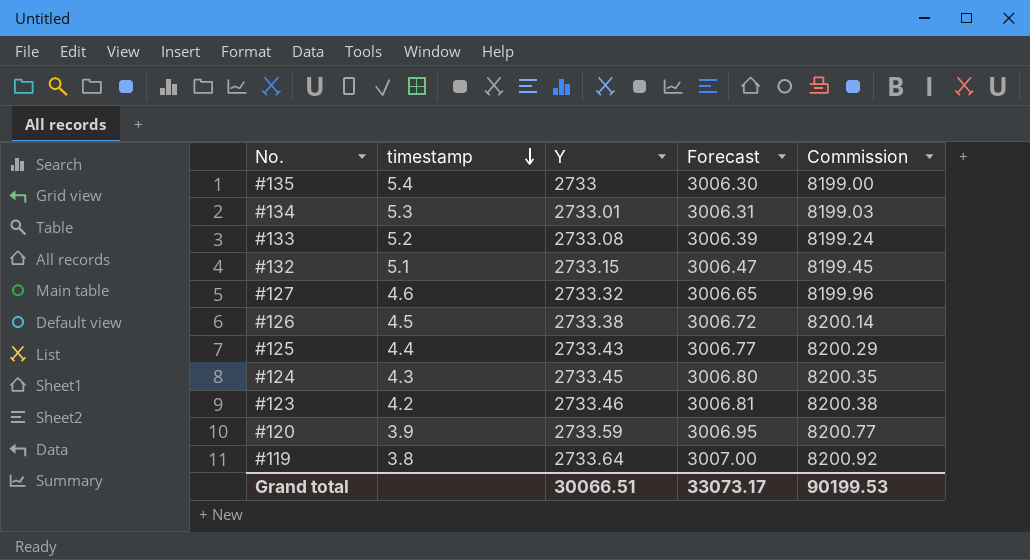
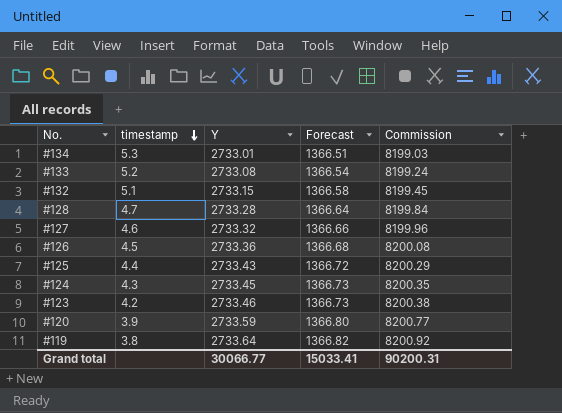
column Forecast | formula: [Y] * 1.1 -> [Y] * 0.5
row #135: 5.4 | 2733 | 3006.30 | 8199.00 -> none
row #128: none -> 4.7 | 2733.28 | 1366.64 | 8199.84
#126 | Y: 2733.38 -> 2733.36
#126 | Commission: 8200.14 -> 8200.08
Grand total | Y: 30066.51 -> 30066.77
Grand total | Forecast: 33073.17 -> 15033.41
Grand total | Commission: 90199.53 -> 90200.31

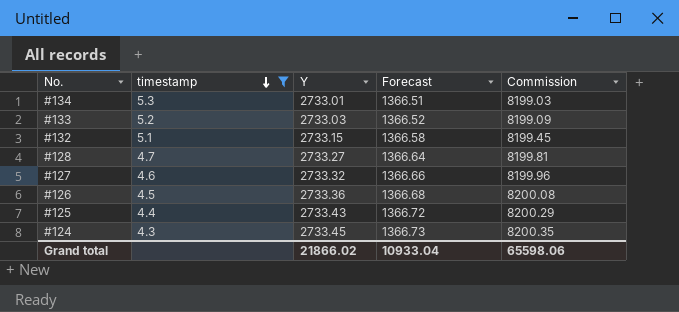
filter: none -> timestamp >= 4.3
#133 | Y: 2733.08 -> 2733.03
#133 | Forecast: 1366.54 -> 1366.52
#133 | Commission: 8199.24 -> 8199.09
#128 | Y: 2733.28 -> 2733.27
#128 | Commission: 8199.84 -> 8199.81
Grand total | Y: 30066.77 -> 21866.02
Grand total | Forecast: 15033.41 -> 10933.04
Grand total | Commission: 90200.31 -> 65598.06

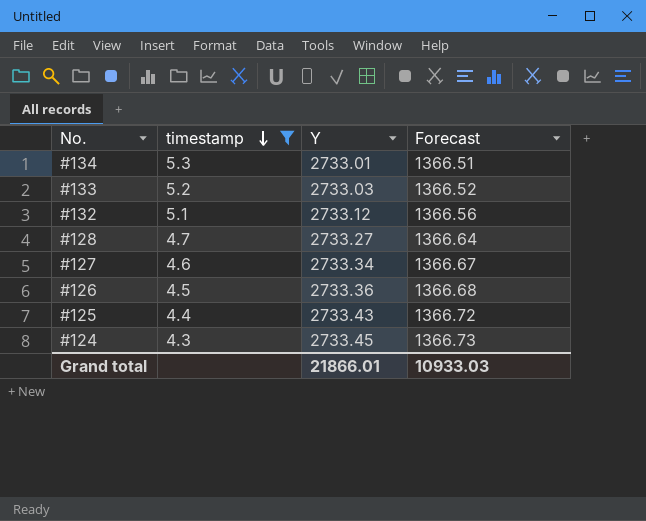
column Commission | formula: [Y] * 3 -> none
#132 | Y: 2733.15 -> 2733.12
#132 | Forecast: 1366.58 -> 1366.56
#127 | Y: 2733.32 -> 2733.34
#127 | Forecast: 1366.66 -> 1366.67
Grand total | Y: 21866.02 -> 21866.01
Grand total | Forecast: 10933.04 -> 10933.03

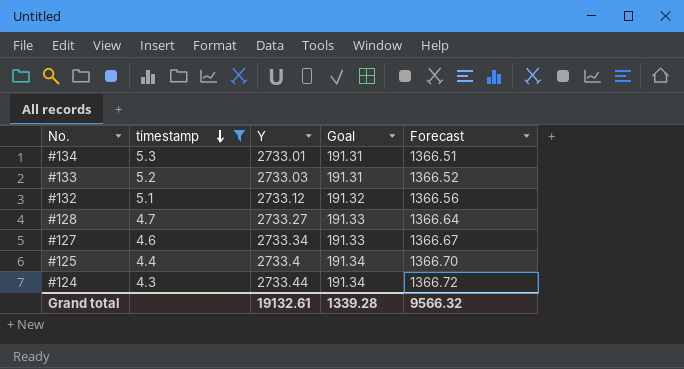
column Goal | formula: none -> [Y] * 0.07
row #126: 4.5 | 2733.36 | 1366.68 -> none
#125 | Y: 2733.43 -> 2733.4
#125 | Forecast: 1366.72 -> 1366.70
#124 | Y: 2733.45 -> 2733.44
#124 | Forecast: 1366.73 -> 1366.72
Grand total | Y: 21866.01 -> 19132.61
Grand total | Forecast: 10933.03 -> 9566.32

